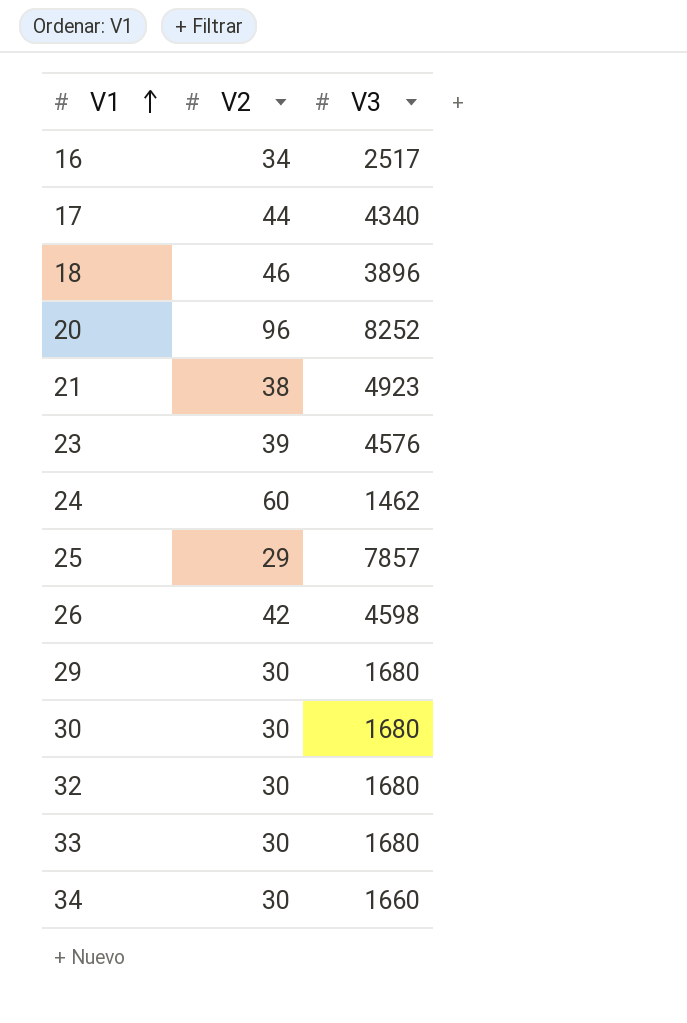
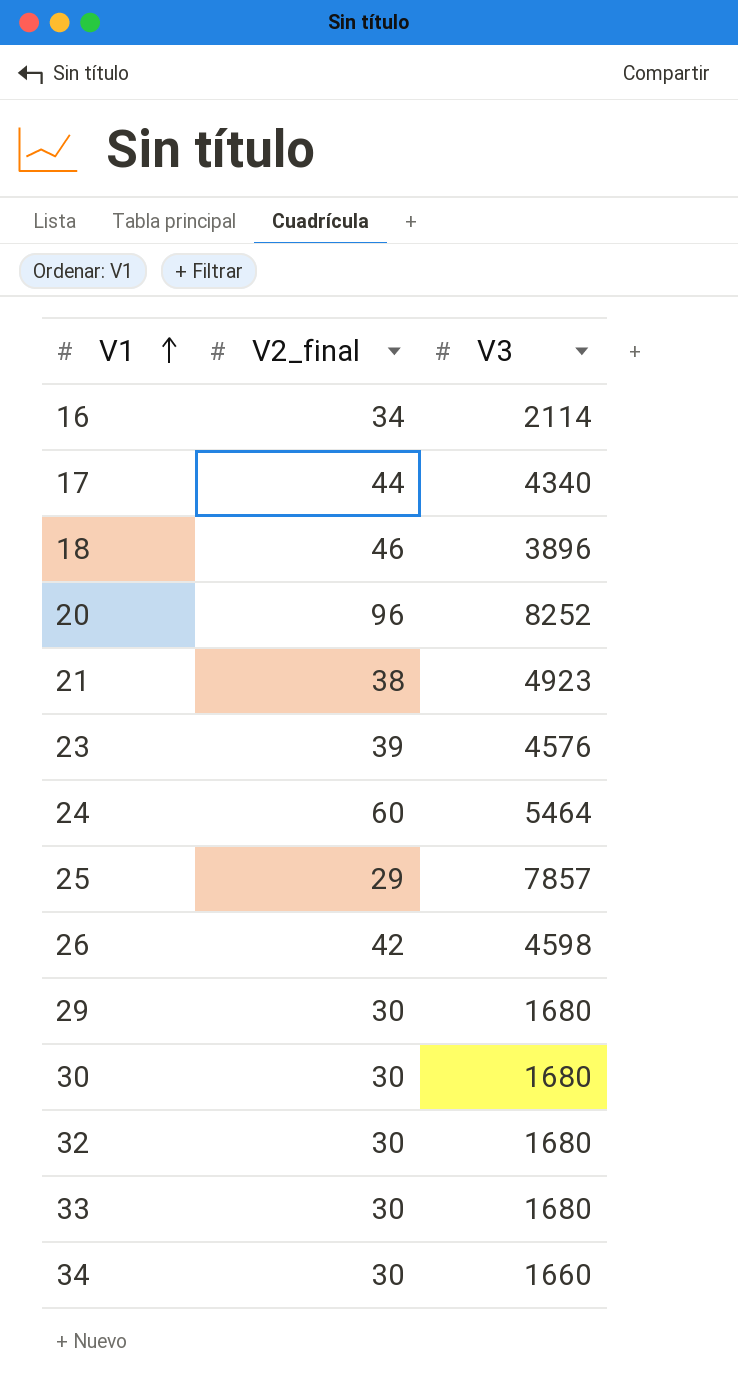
column name: V2 -> V2_final
16 | V3: 2517 -> 2114
24 | V3: 1462 -> 5464

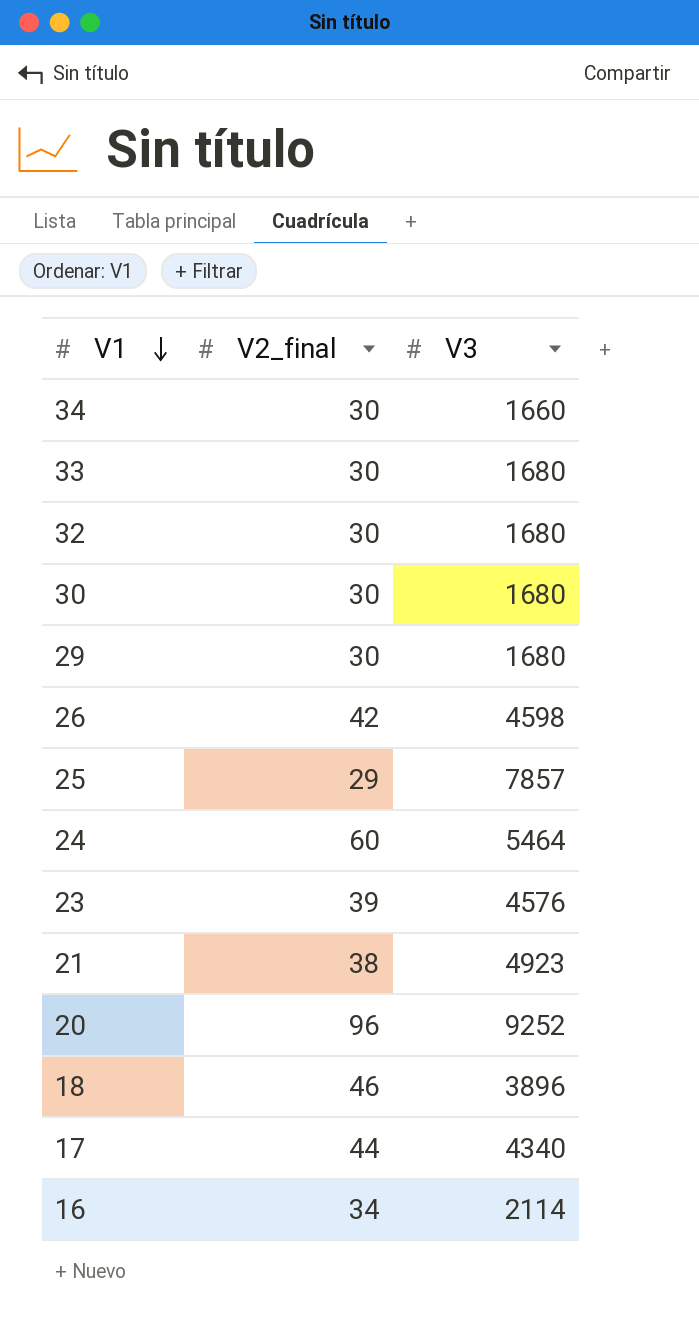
row order: V1 ascending -> V1 descending
20 | V3: 8252 -> 9252

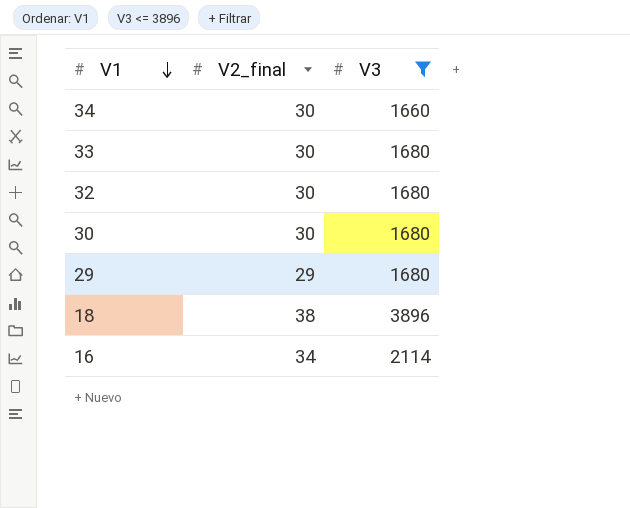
filter: none -> V3 <= 3896
29 | V2_final: 30 -> 29
18 | V2_final: 46 -> 38

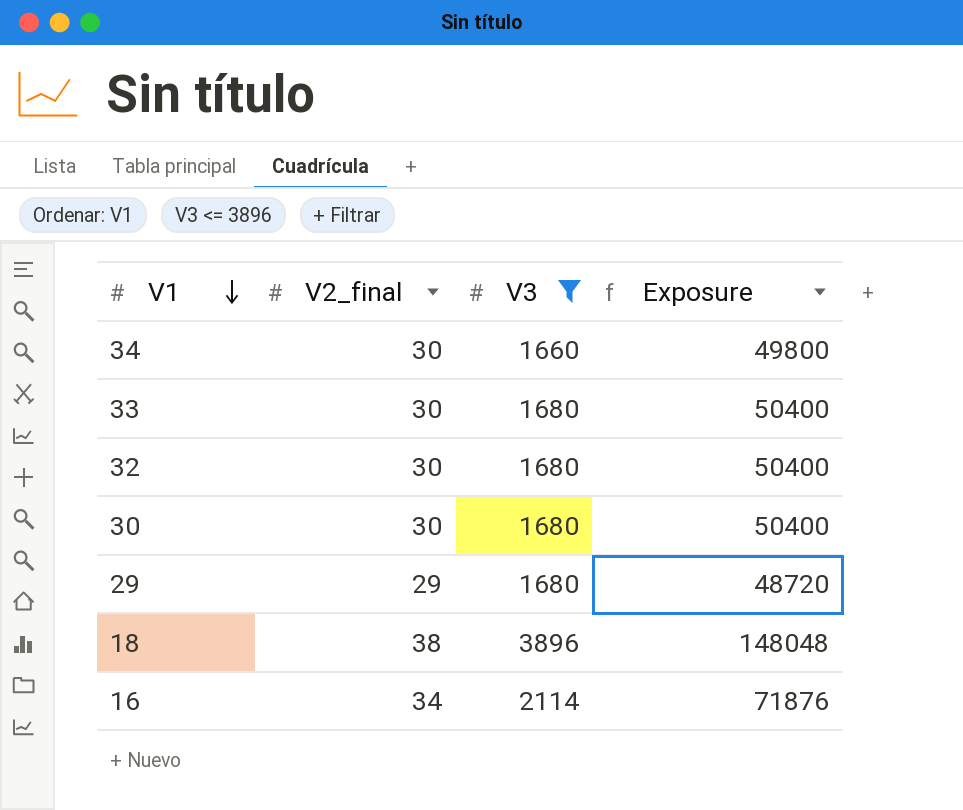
column Exposure | formula: none -> [V2_final] * [V3]

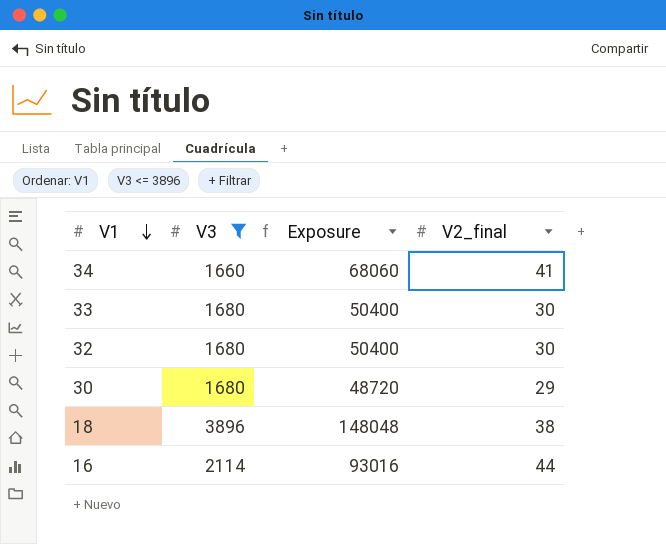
column V2_final | position: 2 -> 4
row 29: 29 | 1680 | 48720 -> none
34 | Exposure: 49800 -> 68060
34 | V2_final: 30 -> 41
30 | Exposure: 50400 -> 48720
30 | V2_final: 30 -> 29
16 | Exposure: 71876 -> 93016
16 | V2_final: 34 -> 44

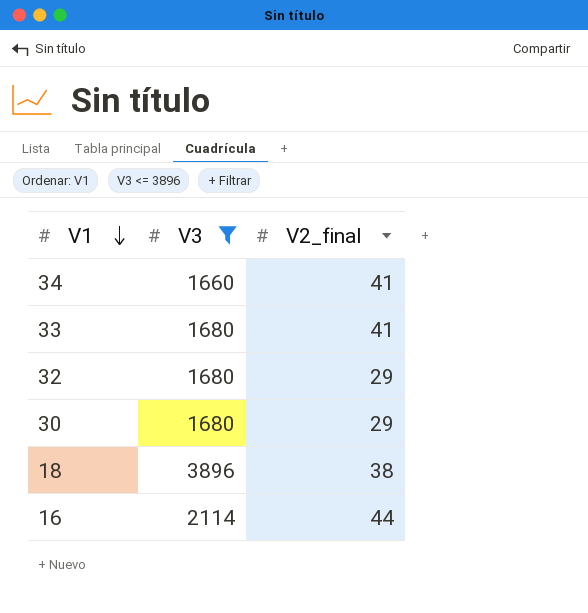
column Exposure | formula: [V3] * [V2_final] -> none
33 | V2_final: 30 -> 41
32 | V2_final: 30 -> 29

